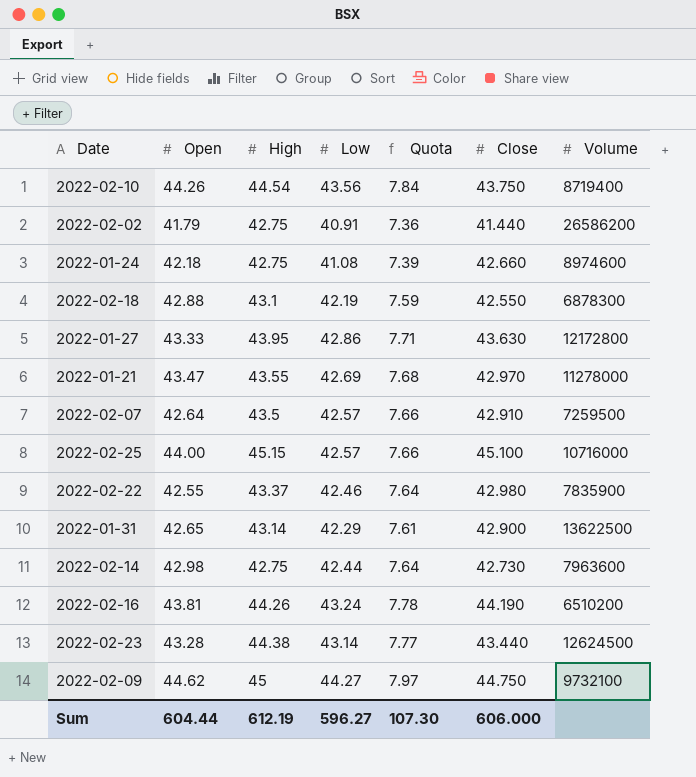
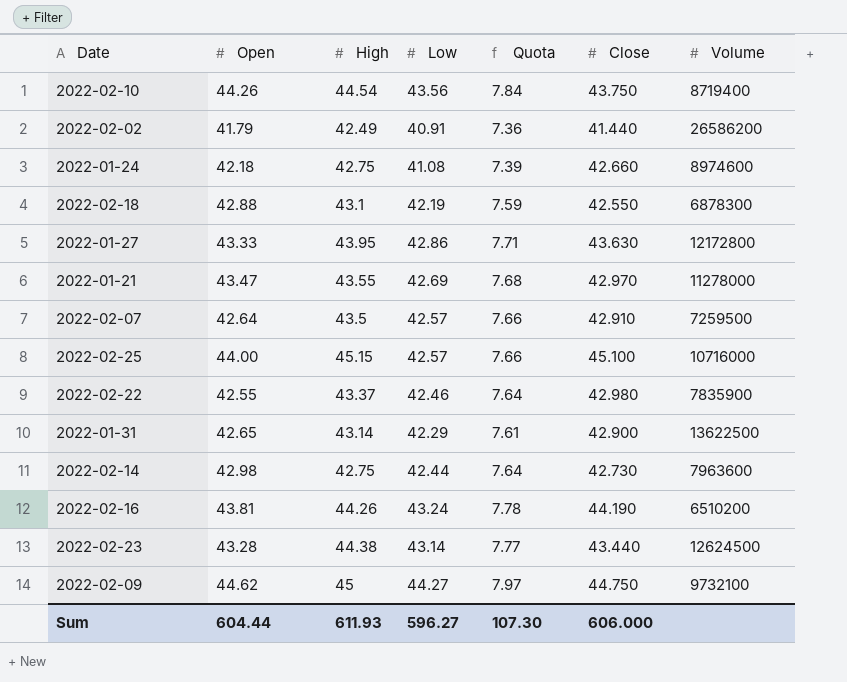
2022-02-02 | High: 42.75 -> 42.49
Sum | High: 612.19 -> 611.93

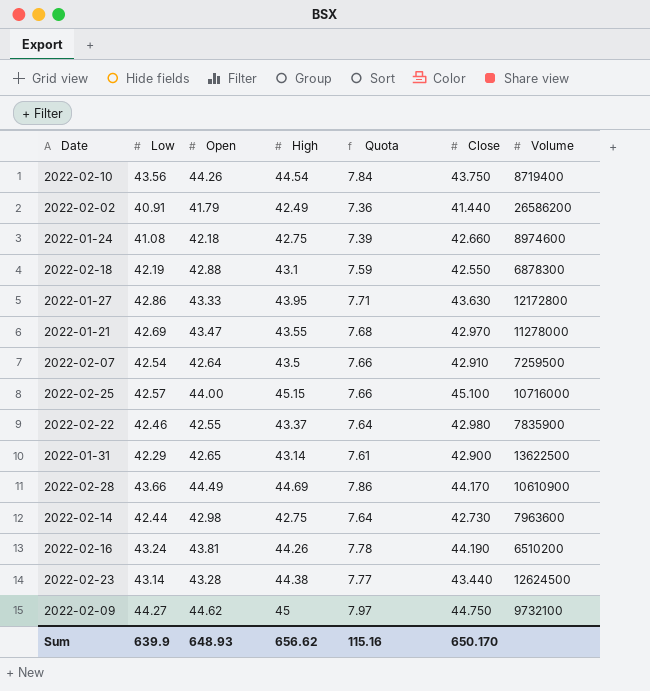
column Low | position: 4 -> 2
2022-02-07 | Low: 42.57 -> 42.54
row 2022-02-28: none -> 43.66 | 44.49 | 44.69 | 7.86 | 44.170 | 10610900
Sum | Low: 596.27 -> 639.9
Sum | Open: 604.44 -> 648.93
Sum | High: 611.93 -> 656.62
Sum | Quota: 107.30 -> 115.16
Sum | Close: 606.000 -> 650.170

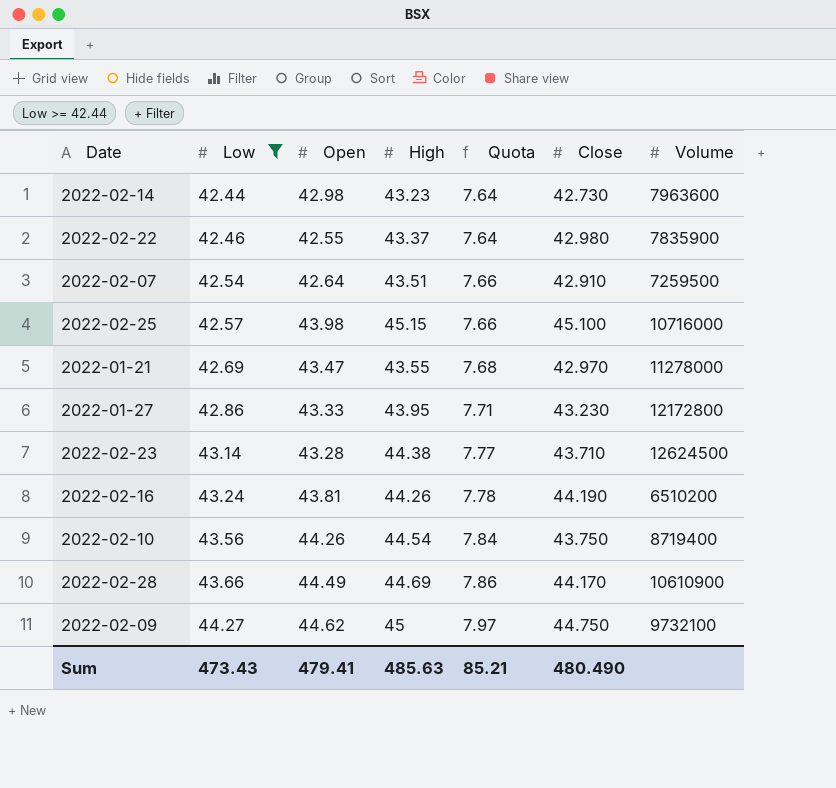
filter: none -> Low >= 42.44
row order: none -> Low ascending
2022-02-14 | High: 42.75 -> 43.23
2022-02-07 | High: 43.5 -> 43.51
2022-02-25 | Open: 44.00 -> 43.98
2022-01-27 | Close: 43.630 -> 43.230
2022-02-23 | Close: 43.440 -> 43.710
Sum | Low: 639.9 -> 473.43
Sum | Open: 648.93 -> 479.41
Sum | High: 656.62 -> 485.63
Sum | Quota: 115.16 -> 85.21
Sum | Close: 650.170 -> 480.490

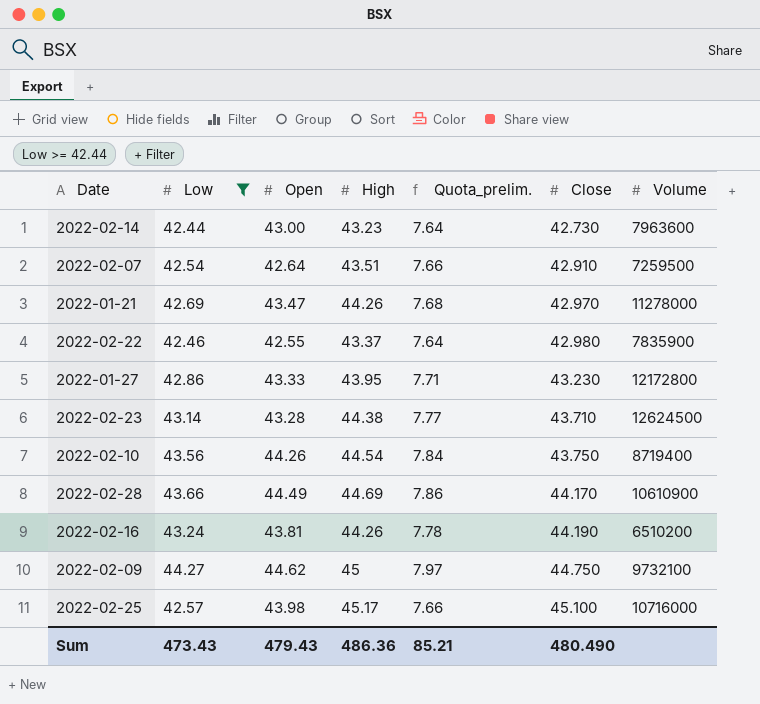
row order: Low ascending -> Close ascending
column name: Quota -> Quota_prelim.
2022-02-14 | Open: 42.98 -> 43.00
2022-01-21 | High: 43.55 -> 44.26
2022-02-25 | High: 45.15 -> 45.17
Sum | Open: 479.41 -> 479.43
Sum | High: 485.63 -> 486.36

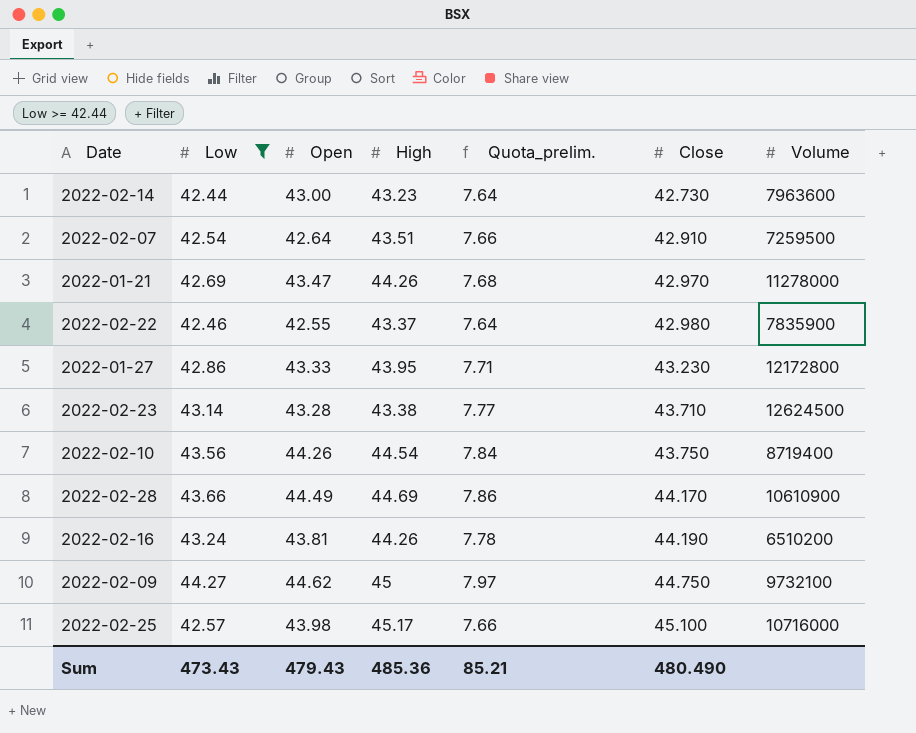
2022-02-23 | High: 44.38 -> 43.38
Sum | High: 486.36 -> 485.36

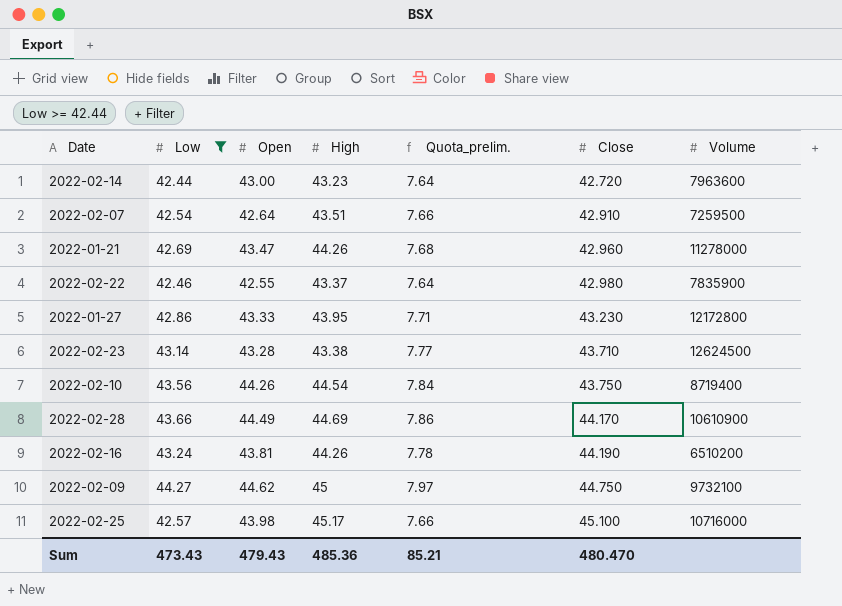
2022-02-14 | Close: 42.730 -> 42.720
2022-01-21 | Close: 42.970 -> 42.960
Sum | Close: 480.490 -> 480.470

